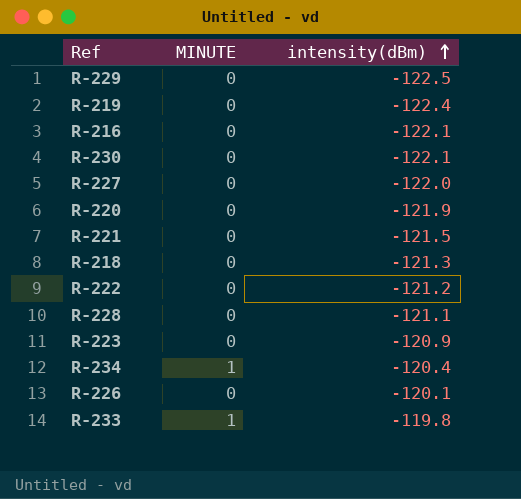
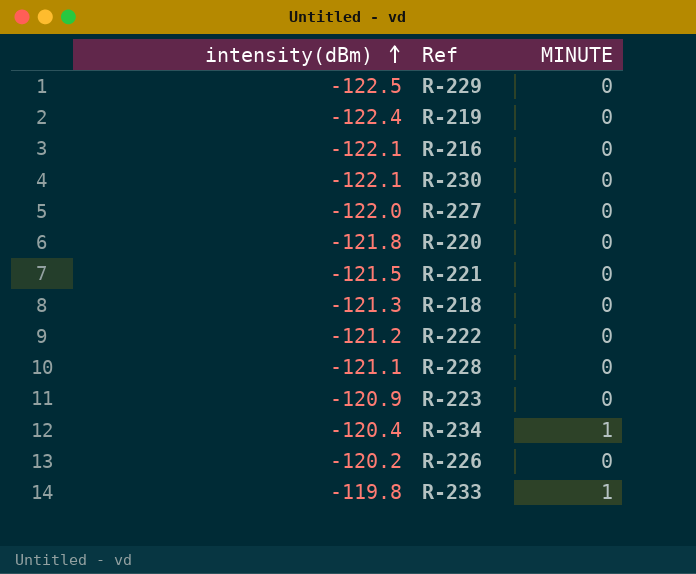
column intensity(dBm) | position: 3 -> 1
R-220 | intensity(dBm): -121.9 -> -121.8
R-226 | intensity(dBm): -120.1 -> -120.2

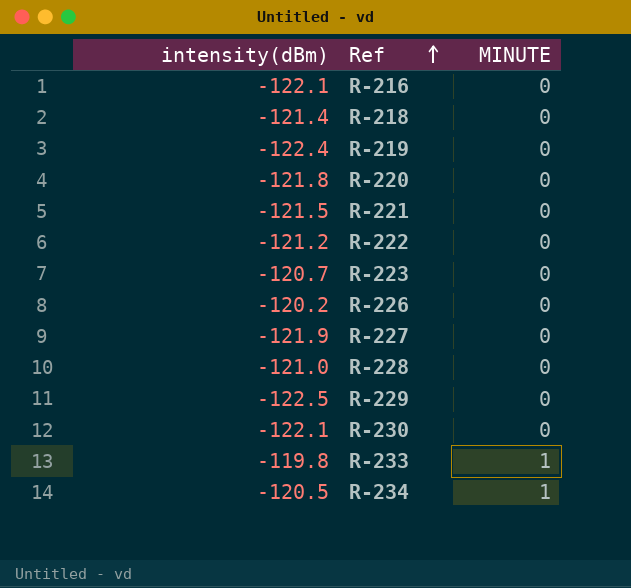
row order: intensity(dBm) ascending -> Ref ascending
R-218 | intensity(dBm): -121.3 -> -121.4
R-223 | intensity(dBm): -120.9 -> -120.7
R-227 | intensity(dBm): -122.0 -> -121.9
R-228 | intensity(dBm): -121.1 -> -121.0
R-234 | intensity(dBm): -120.4 -> -120.5

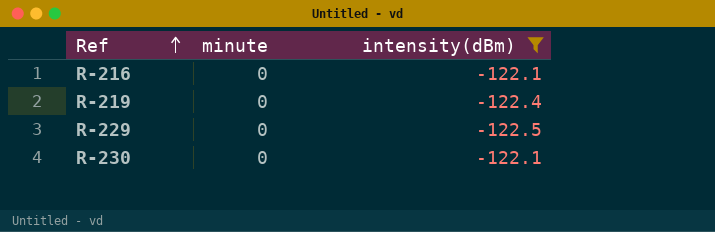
filter: none -> intensity(dBm) <= -122.1
column name: MINUTE -> minute
column intensity(dBm) | position: 1 -> 3

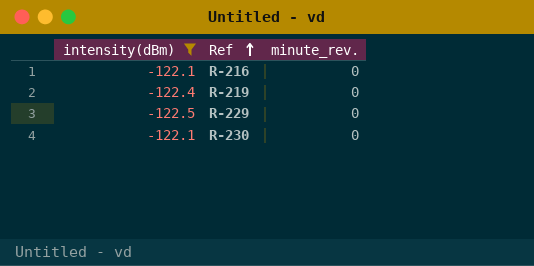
column intensity(dBm) | position: 3 -> 1
column name: minute -> minute_rev.

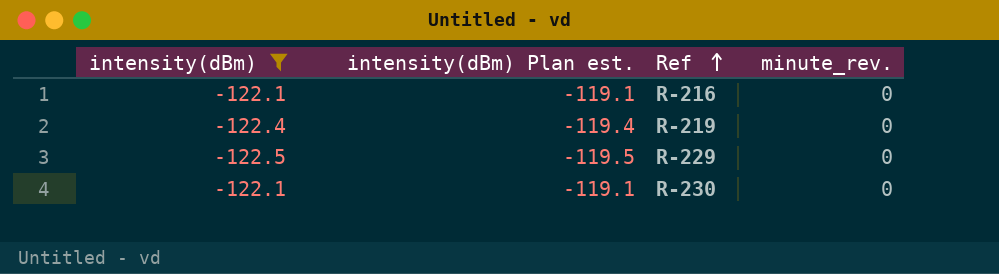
column intensity(dBm) Plan est. | formula: none -> [intensity(dBm)] + 3

